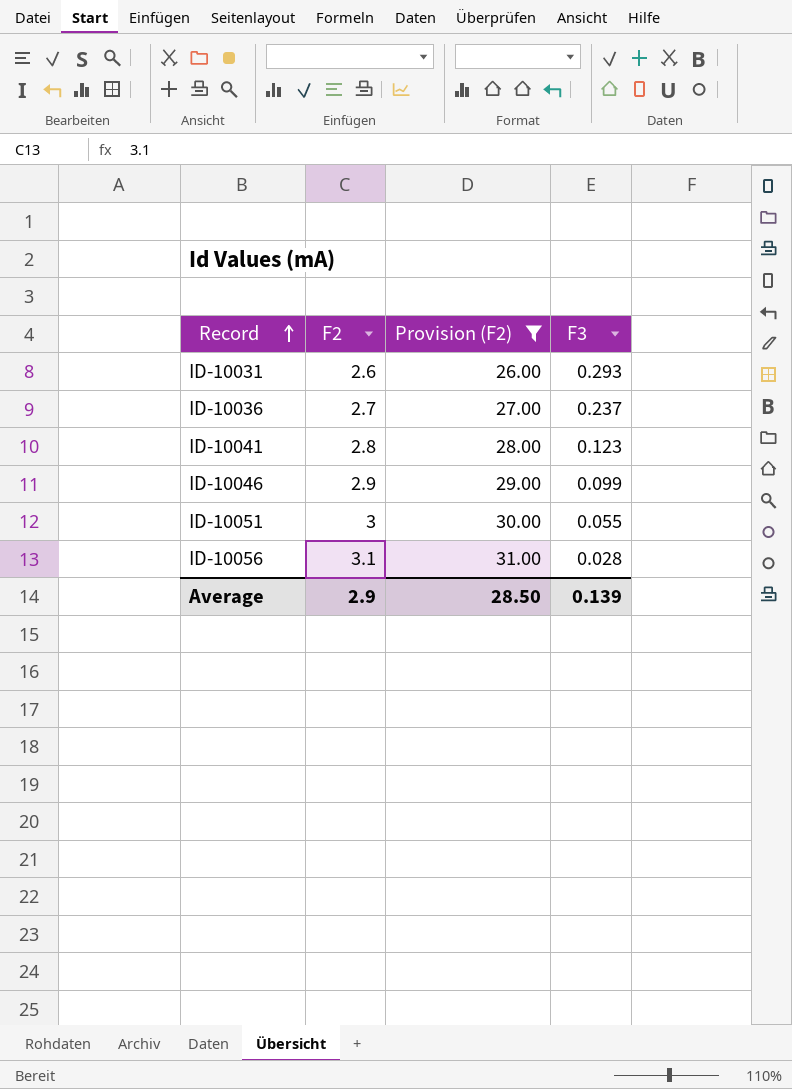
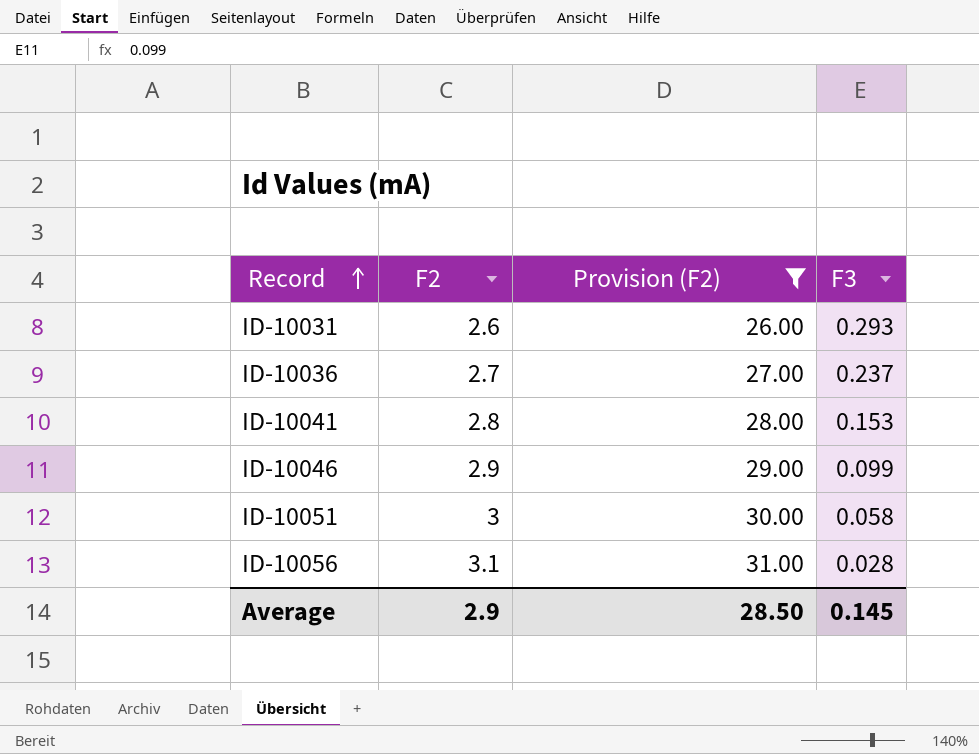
ID-10041 | F3: 0.123 -> 0.153
ID-10051 | F3: 0.055 -> 0.058
Average | F3: 0.139 -> 0.145

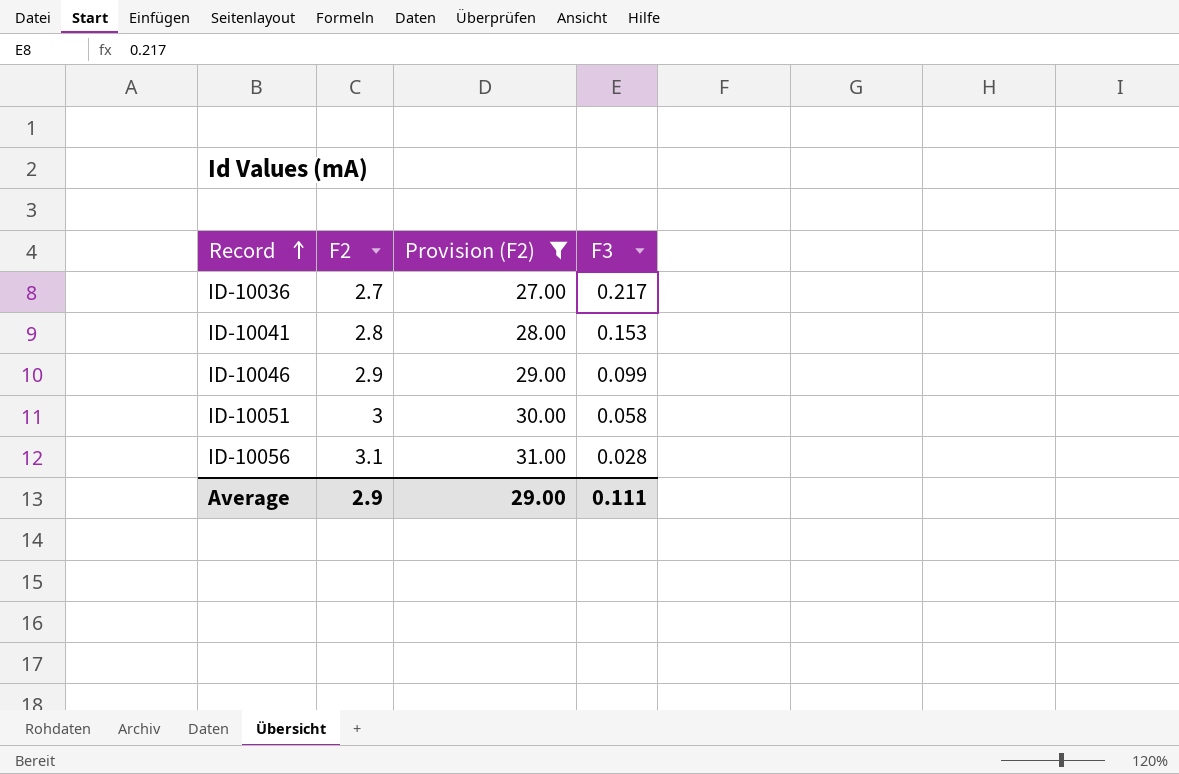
row ID-10031: 2.6 | 26.00 | 0.293 -> none
ID-10036 | F3: 0.237 -> 0.217
Average | Provision (F2): 28.50 -> 29.00
Average | F3: 0.145 -> 0.111

